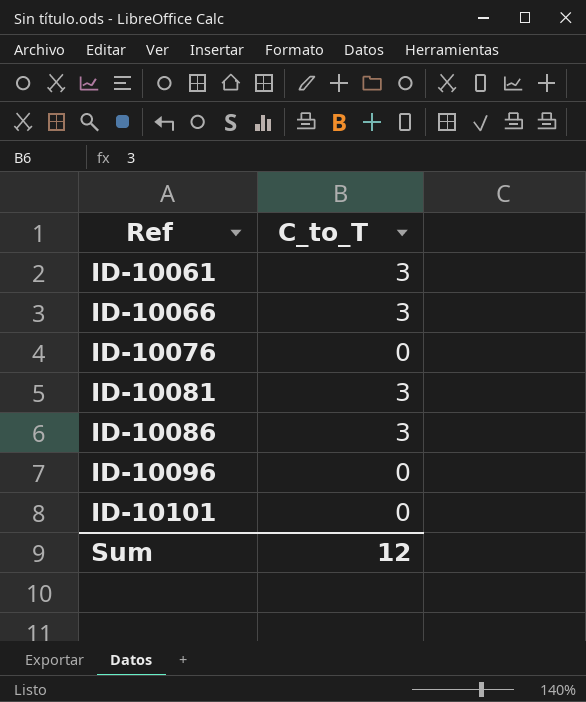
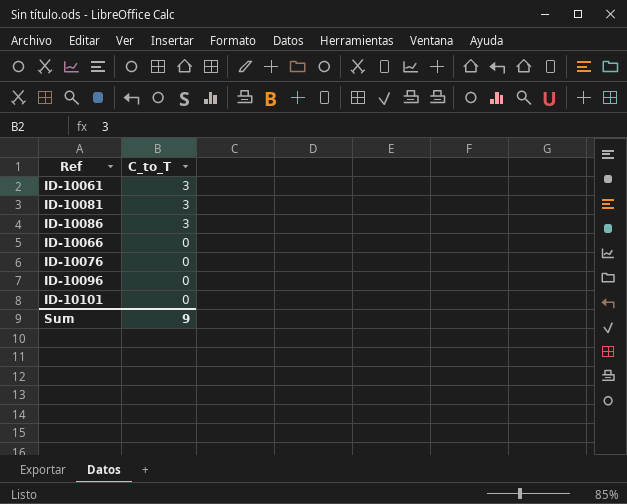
row order: Ref ascending -> C_to_T descending
ID-10066 | C_to_T: 3 -> 0
Sum | C_to_T: 12 -> 9

